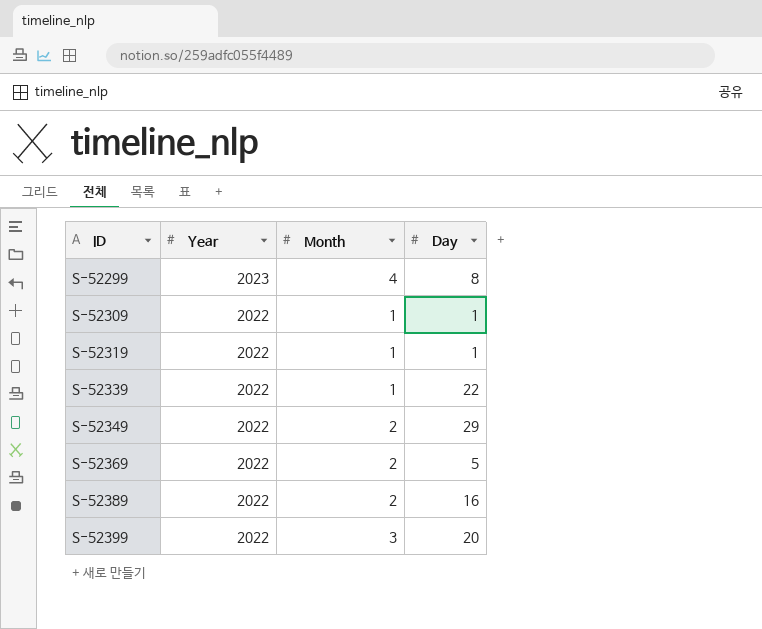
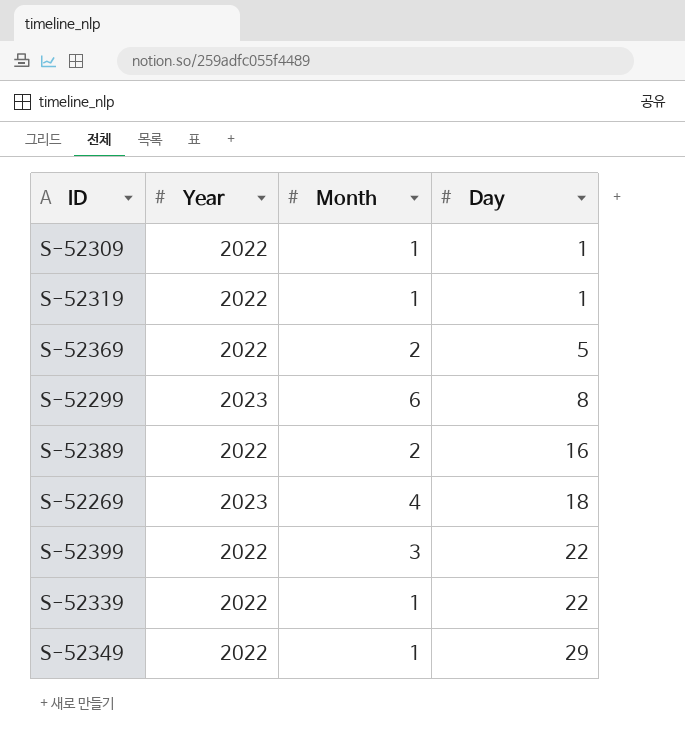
row order: ID ascending -> Day ascending
S-52299 | Month: 4 -> 6
row S-52269: none -> 2023 | 4 | 18
S-52399 | Day: 20 -> 22
S-52349 | Month: 2 -> 1

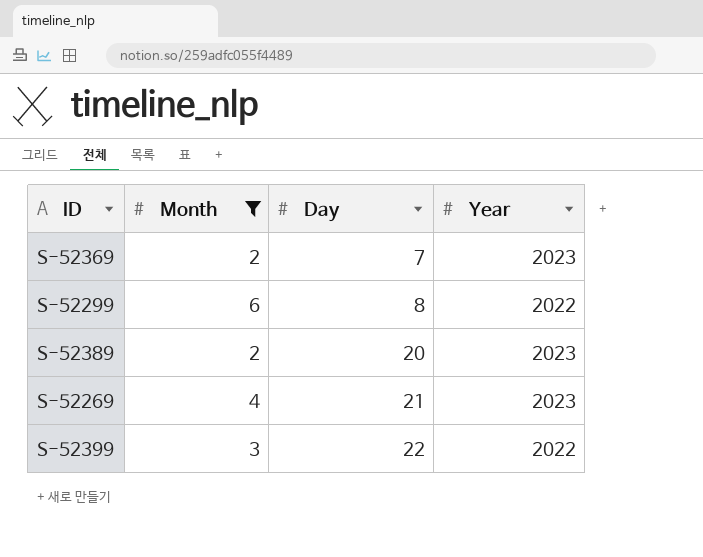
filter: none -> Month != 1
column Year | position: 2 -> 4
S-52369 | Day: 5 -> 7
S-52369 | Year: 2022 -> 2023
S-52299 | Year: 2023 -> 2022
S-52389 | Day: 16 -> 20
S-52389 | Year: 2022 -> 2023
S-52269 | Day: 18 -> 21

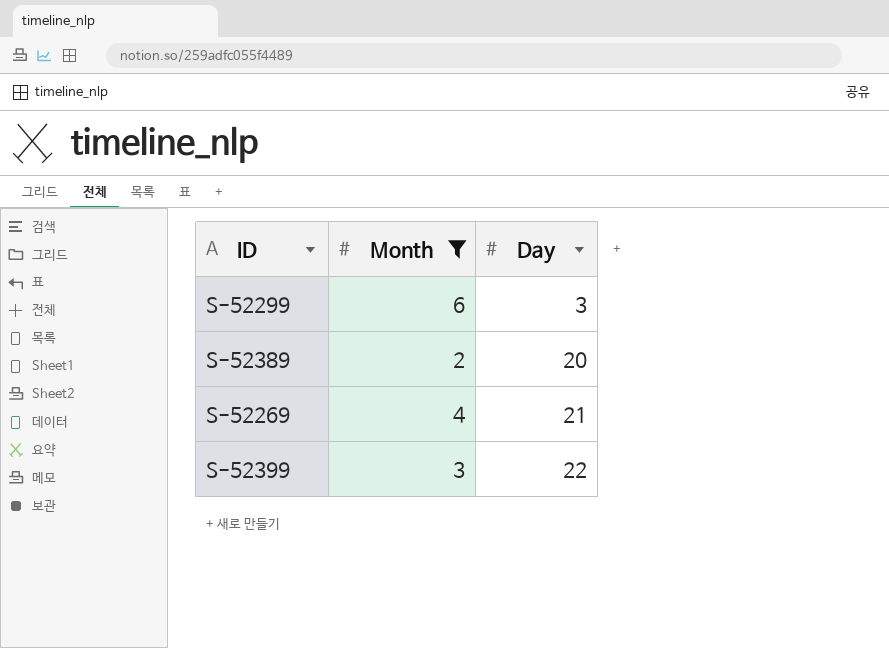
column Year | position: 4 -> none
row S-52369: 2 | 7 | 2023 -> none
S-52299 | Day: 8 -> 3

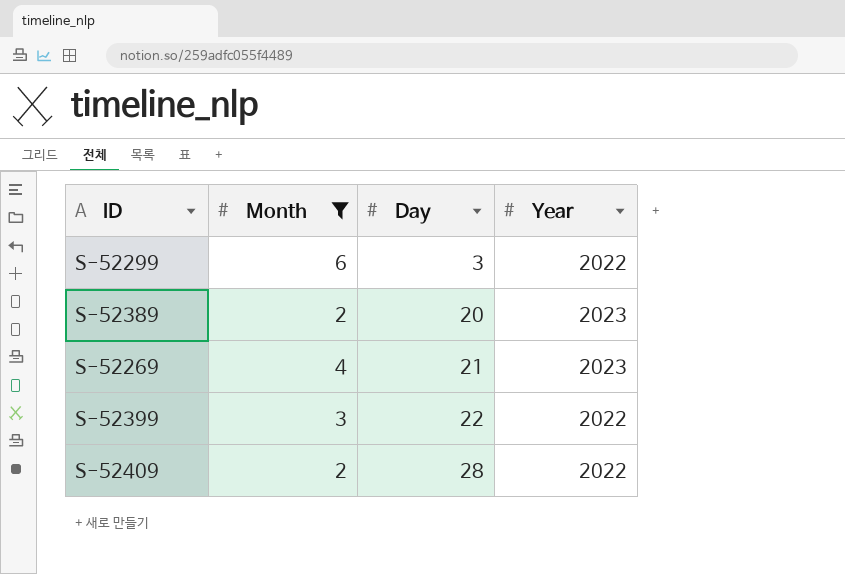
column Year | position: none -> 4
row S-52409: none -> 2 | 28 | 2022

